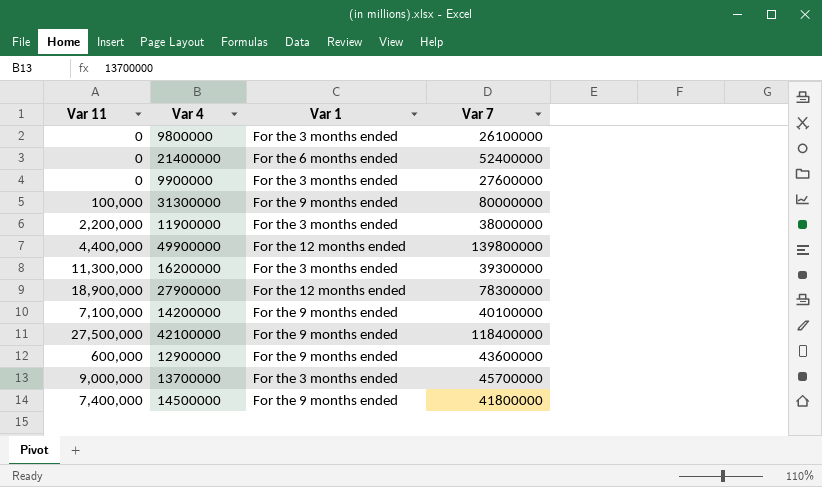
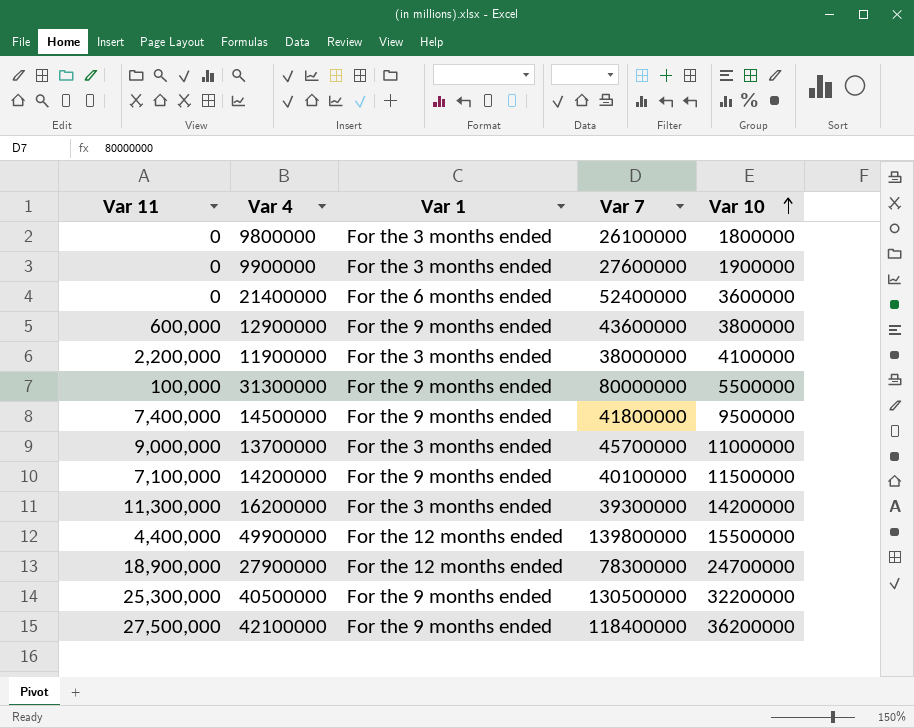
row order: none -> Var 10 ascending
column Var 10 | position: none -> 5
row 40500000: none -> 25,300,000 | For the 9 months ended | 130500000 | 32200000

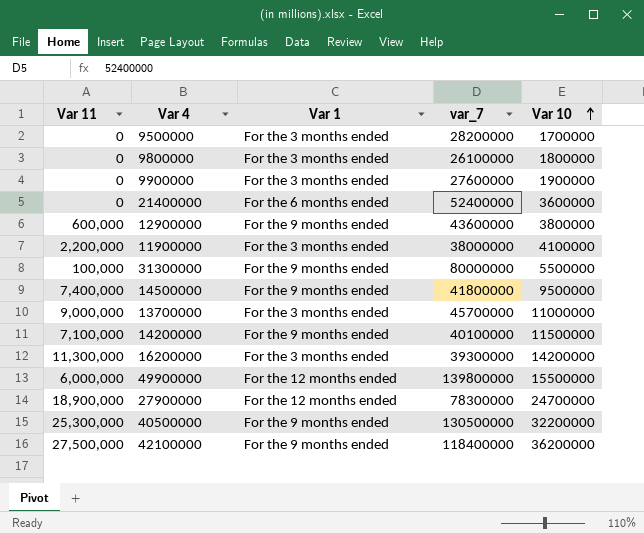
column name: Var 7 -> var_7
row 9500000: none -> 0 | For the 3 months ended | 28200000 | 1700000
49900000 | Var 11: 4,400,000 -> 6,000,000

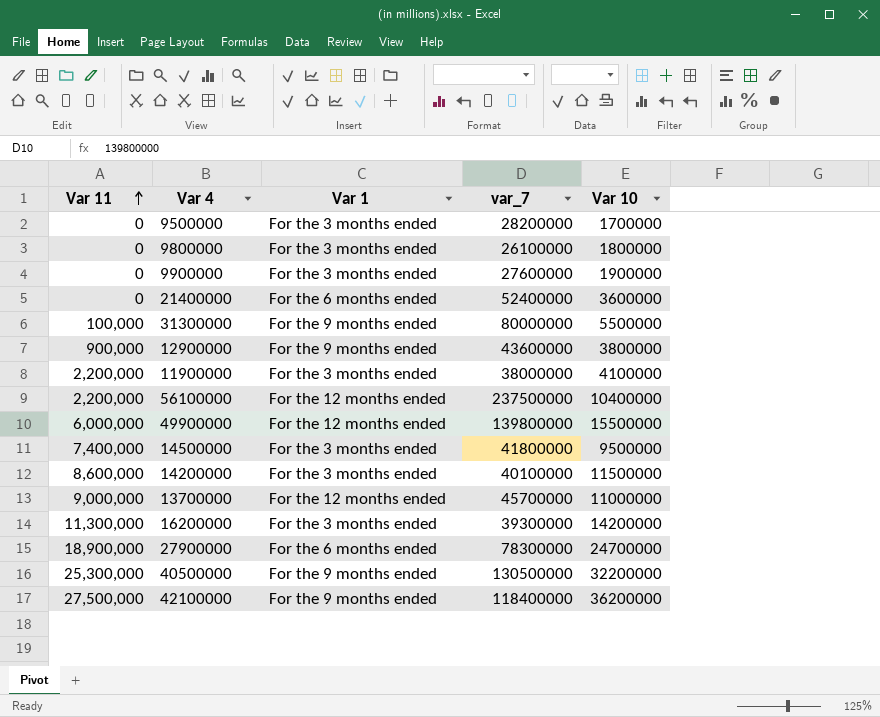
row order: Var 10 ascending -> Var 11 ascending
12900000 | Var 11: 600,000 -> 900,000
row 56100000: none -> 2,200,000 | For the 12 months ended | 237500000 | 10400000
14500000 | Var 1: For the 9 months ended -> For the 3 months ended
14200000 | Var 11: 7,100,000 -> 8,600,000
14200000 | Var 1: For the 9 months ended -> For the 3 months ended
13700000 | Var 1: For the 3 months ended -> For the 12 months ended
27900000 | Var 1: For the 12 months ended -> For the 6 months ended

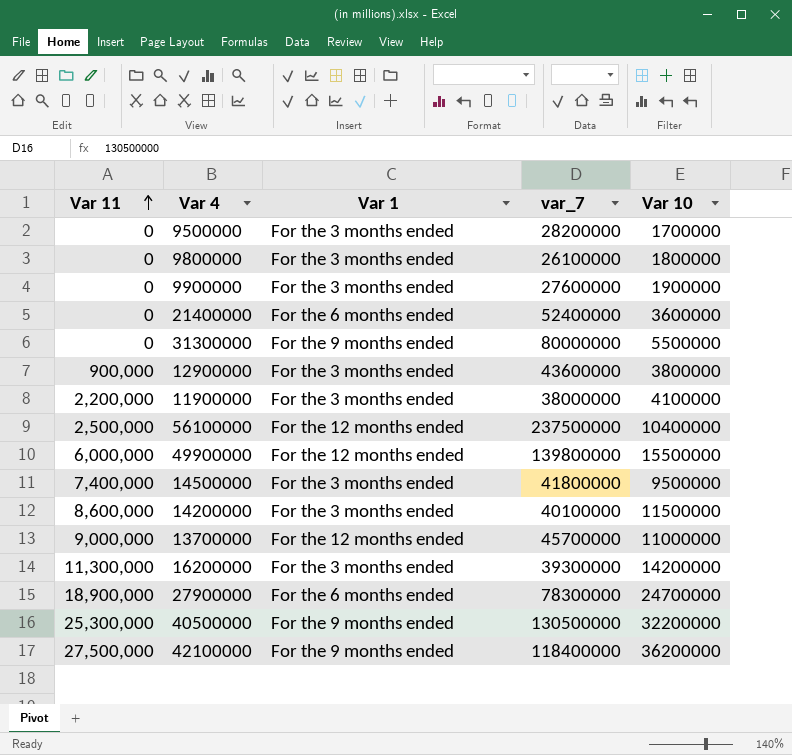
31300000 | Var 11: 100,000 -> 0
12900000 | Var 1: For the 9 months ended -> For the 3 months ended
56100000 | Var 11: 2,200,000 -> 2,500,000

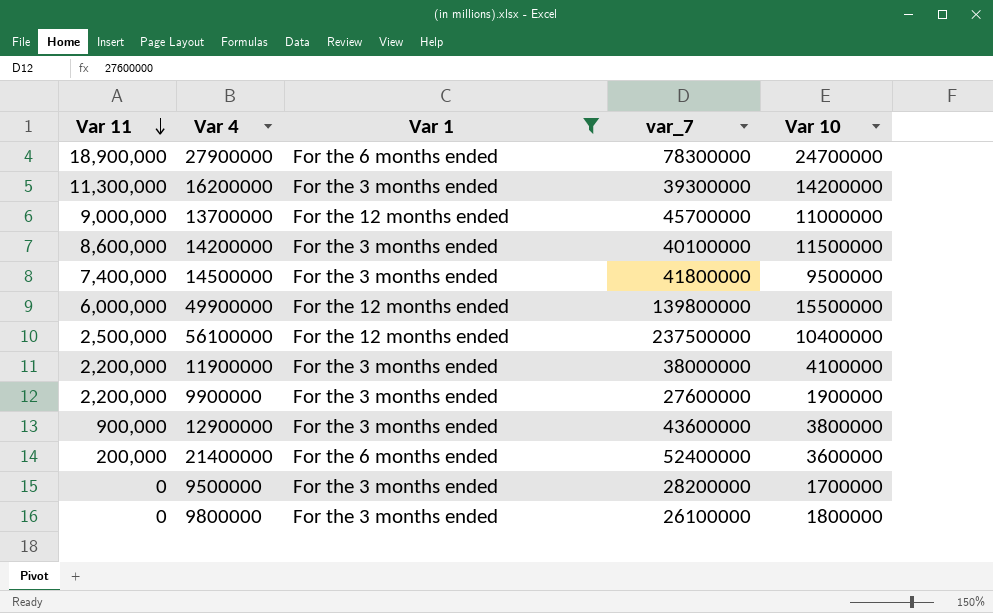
filter: none -> Var 1 != For the 9 months ended
row order: Var 11 ascending -> Var 11 descending
9900000 | Var 11: 0 -> 2,200,000
21400000 | Var 11: 0 -> 200,000

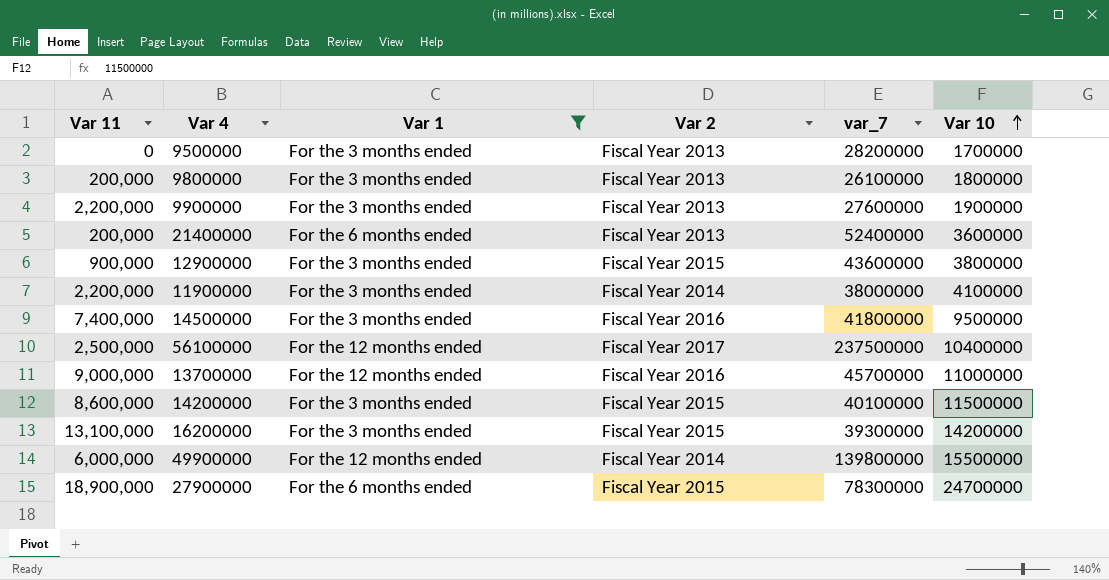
row order: Var 11 descending -> Var 10 ascending
column Var 2 | position: none -> 4
9800000 | Var 11: 0 -> 200,000
16200000 | Var 11: 11,300,000 -> 13,100,000

